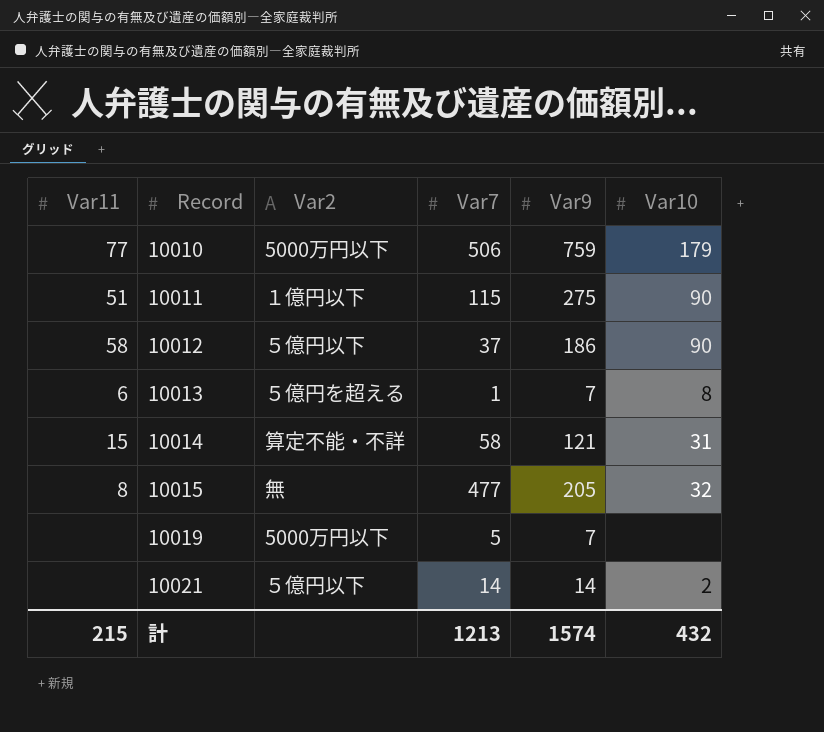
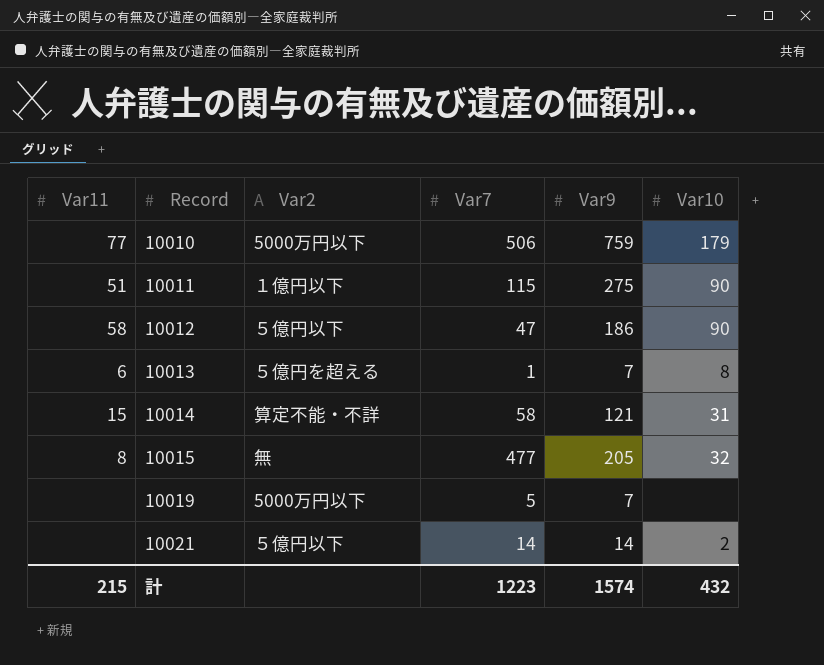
10012 | Var7: 37 -> 47
計 | Var7: 1213 -> 1223

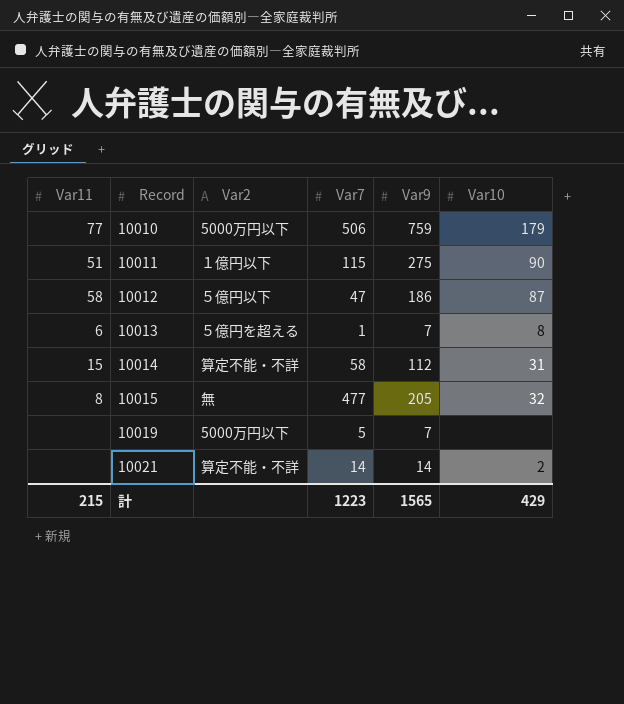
10012 | Var10: 90 -> 87
10014 | Var9: 121 -> 112
10021 | Var2: ５億円以下 -> 算定不能・不詳
計 | Var9: 1574 -> 1565
計 | Var10: 432 -> 429

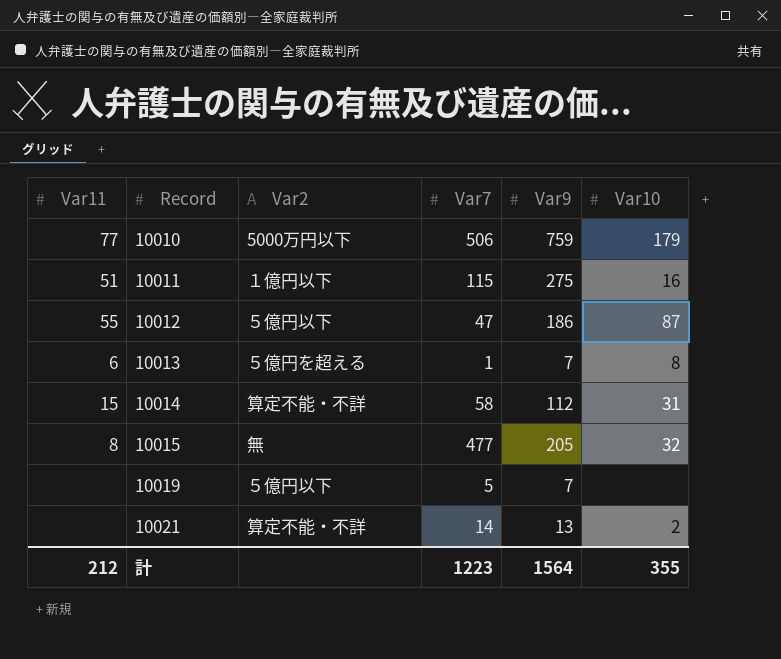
10011 | Var10: 90 -> 16
10012 | Var11: 58 -> 55
10019 | Var2: 5000万円以下 -> ５億円以下
10021 | Var9: 14 -> 13
計 | Var11: 215 -> 212
計 | Var9: 1565 -> 1564
計 | Var10: 429 -> 355

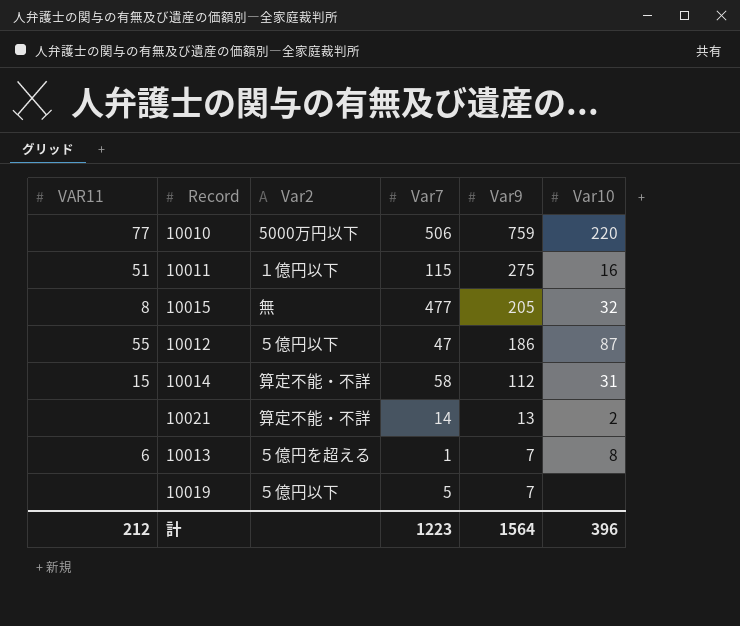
row order: Record ascending -> Var9 descending
column name: Var11 -> VAR11
10010 | Var10: 179 -> 220
計 | Var10: 355 -> 396

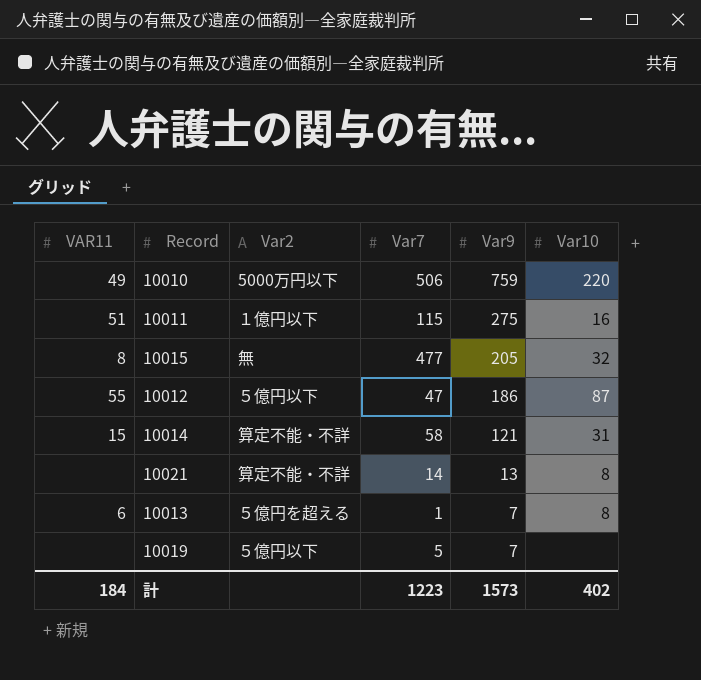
10010 | VAR11: 77 -> 49
10014 | Var9: 112 -> 121
10021 | Var10: 2 -> 8
計 | VAR11: 212 -> 184
計 | Var9: 1564 -> 1573
計 | Var10: 396 -> 402

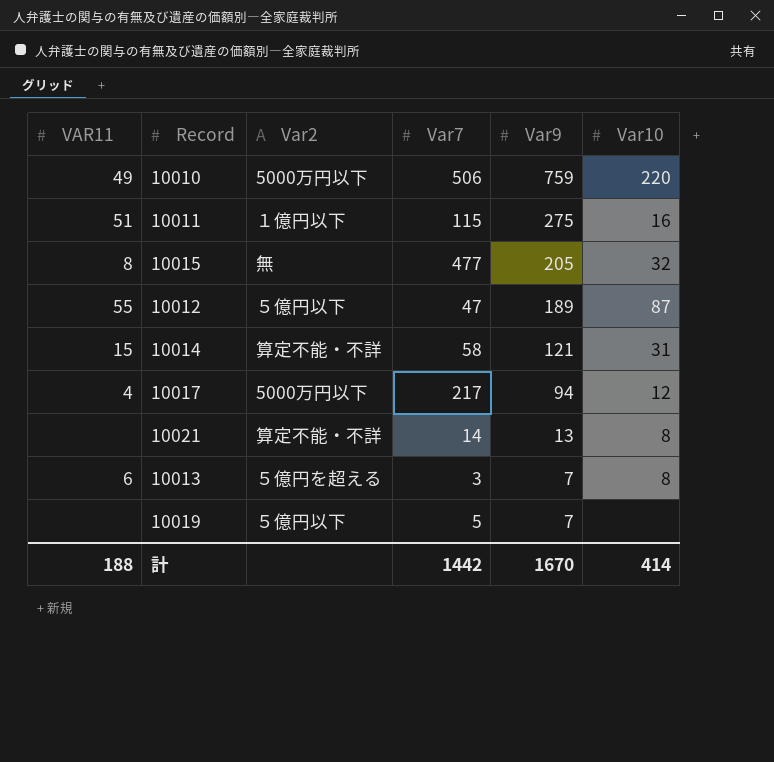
10012 | Var9: 186 -> 189
row 10017: none -> 4 | 5000万円以下 | 217 | 94 | 12
10013 | Var7: 1 -> 3
計 | VAR11: 184 -> 188
計 | Var7: 1223 -> 1442
計 | Var9: 1573 -> 1670
計 | Var10: 402 -> 414

